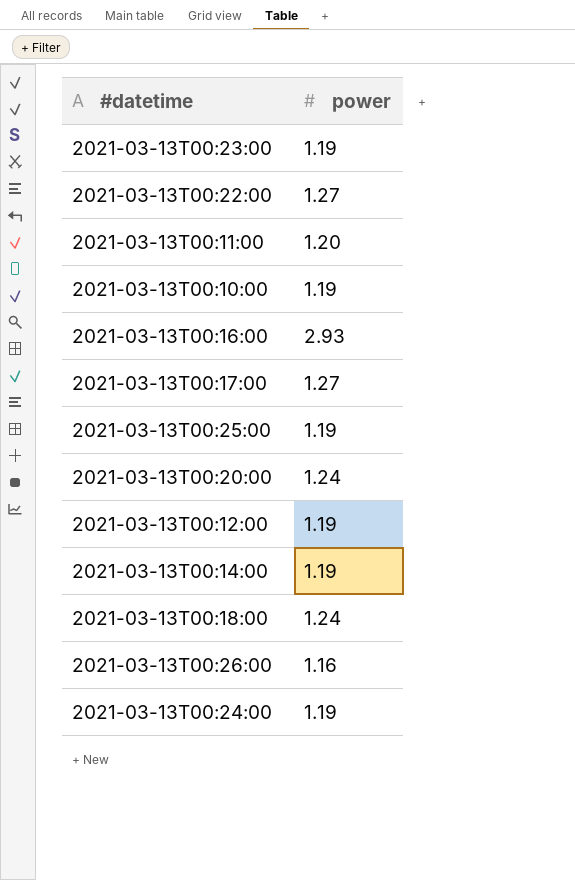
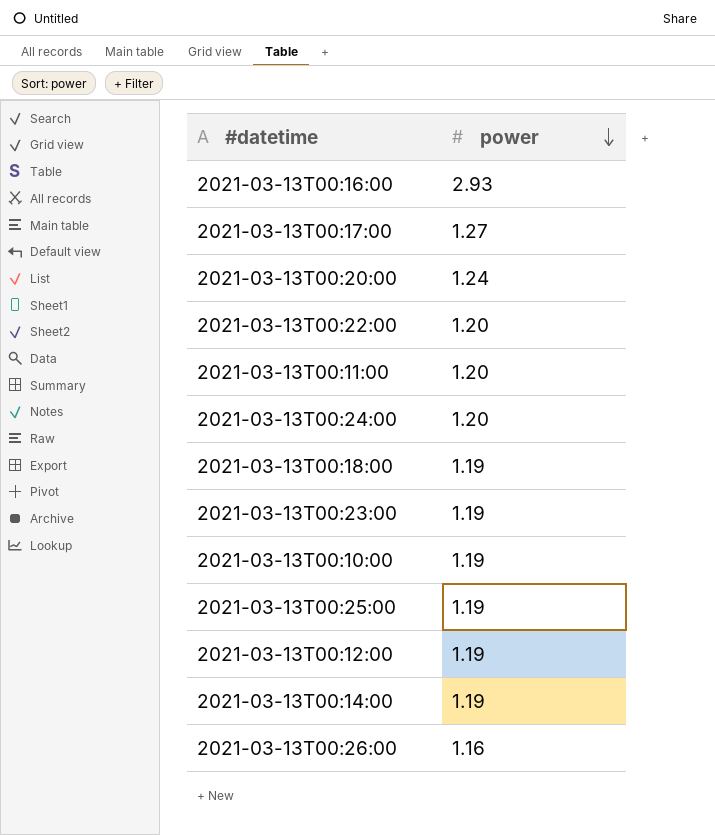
row order: none -> power descending
2021-03-13T00:22:00 | power: 1.27 -> 1.20
2021-03-13T00:24:00 | power: 1.19 -> 1.20
2021-03-13T00:18:00 | power: 1.24 -> 1.19

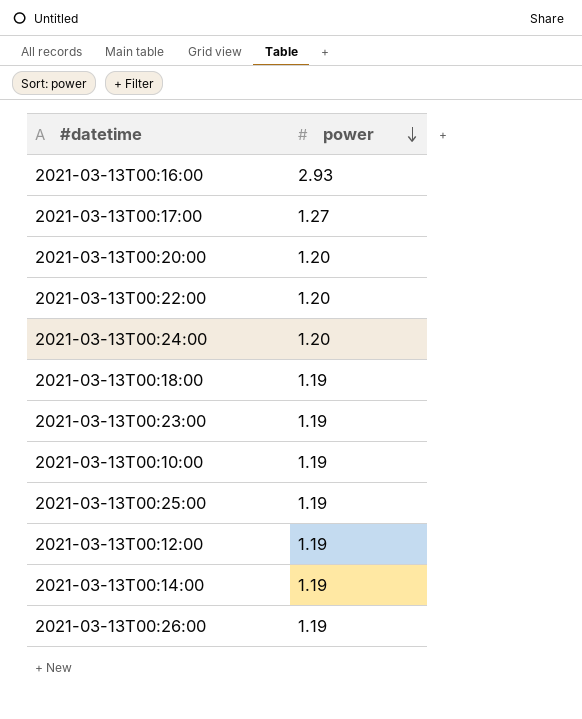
row 2021-03-13T00:11:00: 1.20 -> none
2021-03-13T00:20:00 | power: 1.24 -> 1.20
2021-03-13T00:26:00 | power: 1.16 -> 1.19

